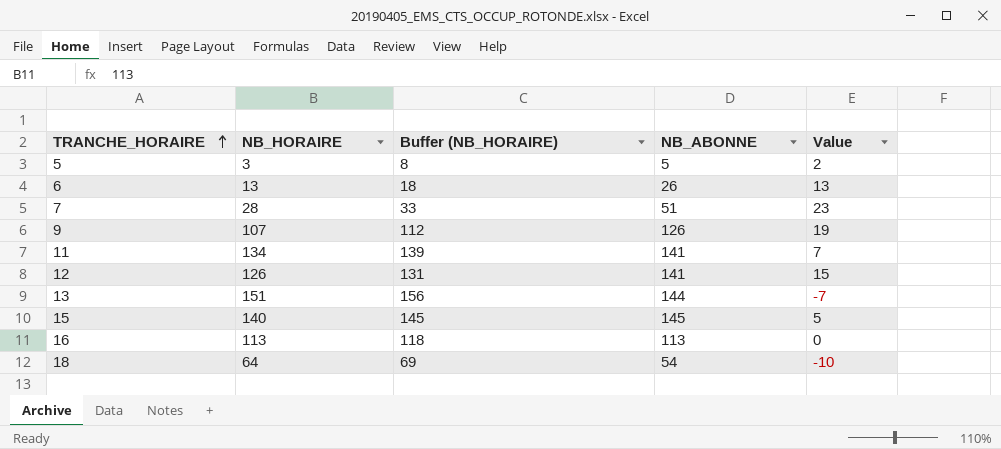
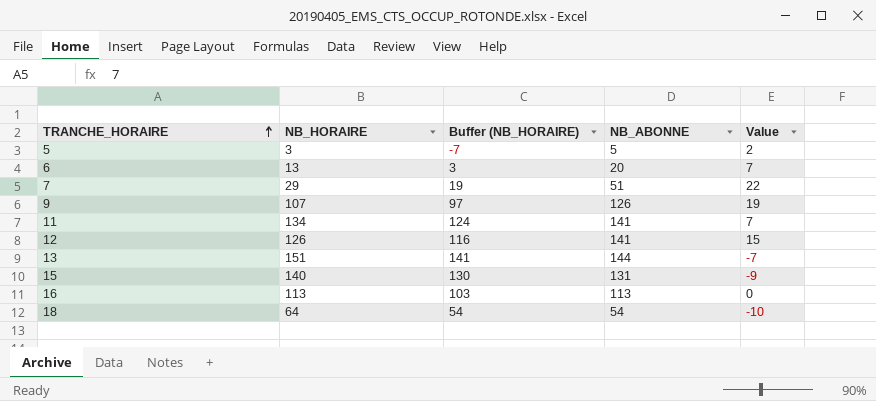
column Buffer (NB_HORAIRE) | formula: [NB_HORAIRE] + 5 -> [NB_HORAIRE] - 10
6 | NB_ABONNE: 26 -> 20
6 | Value: 13 -> 7
7 | NB_HORAIRE: 28 -> 29
7 | Value: 23 -> 22
15 | NB_ABONNE: 145 -> 131
15 | Value: 5 -> -9

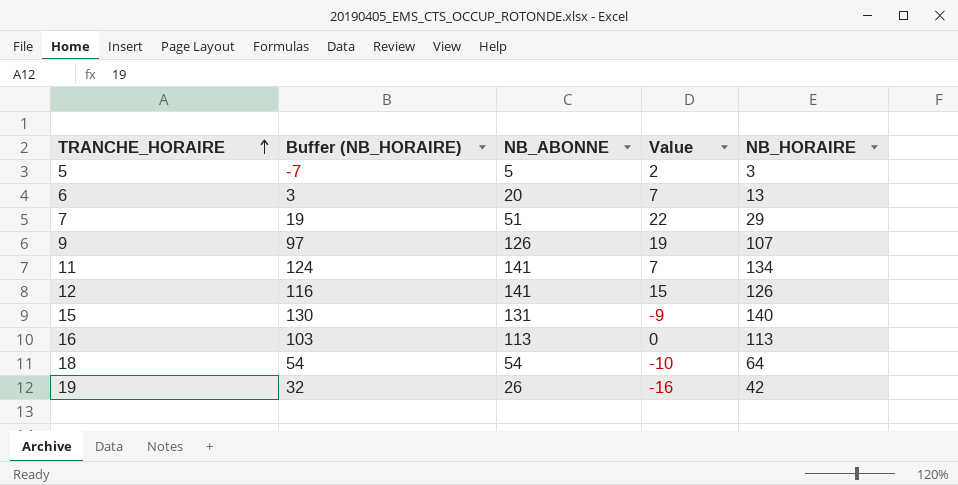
column NB_HORAIRE | position: 2 -> 5
row 13: 151 | 141 | 144 | -7 -> none
row 19: none -> 32 | 26 | -16 | 42

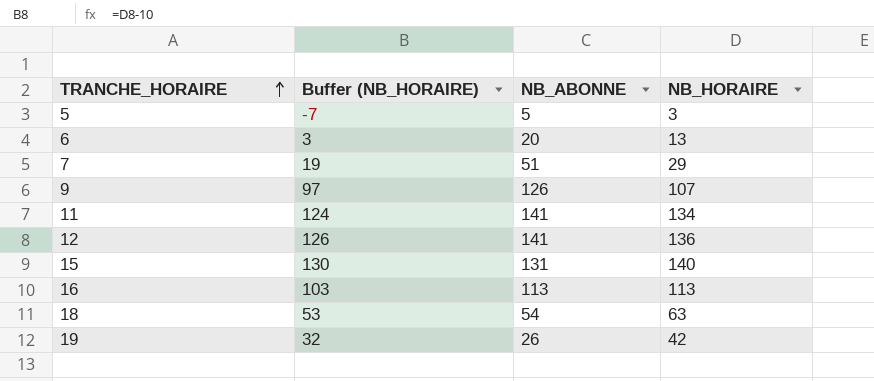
column Value | formula: [NB_ABONNE] - [NB_HORAIRE] -> none
12 | Buffer (NB_HORAIRE): 116 -> 126
12 | NB_HORAIRE: 126 -> 136
18 | Buffer (NB_HORAIRE): 54 -> 53
18 | NB_HORAIRE: 64 -> 63

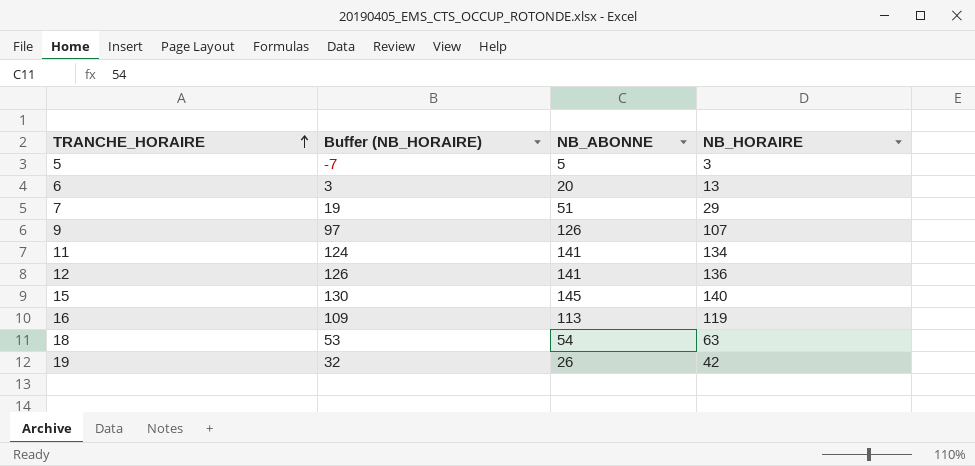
15 | NB_ABONNE: 131 -> 145
16 | Buffer (NB_HORAIRE): 103 -> 109
16 | NB_HORAIRE: 113 -> 119

